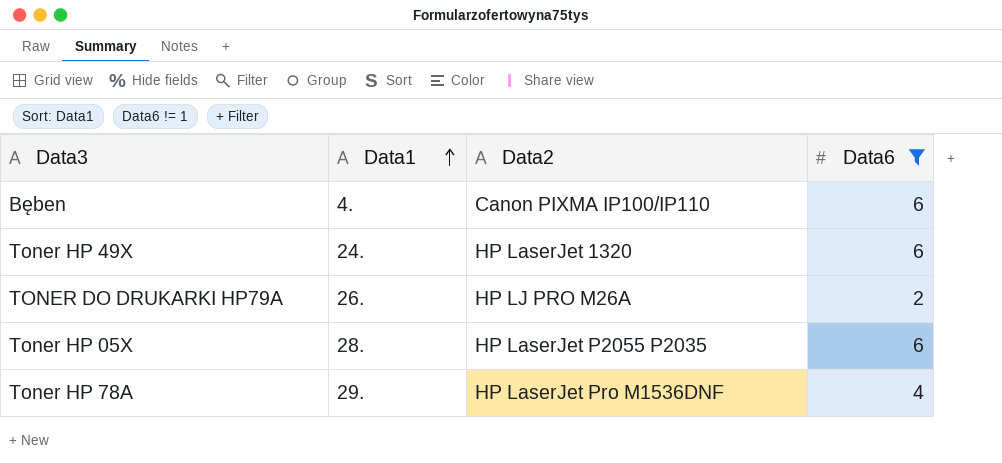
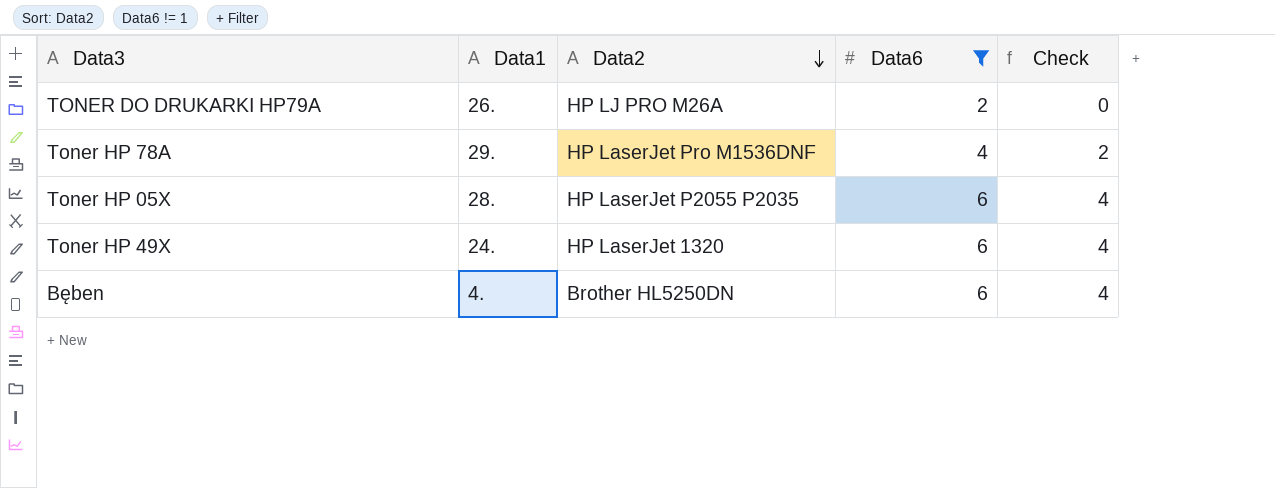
row order: Data1 ascending -> Data2 descending
column Check | formula: none -> [Data6] - 2
Bęben | Data2: Canon PIXMA IP100/IP110 -> Brother HL5250DN

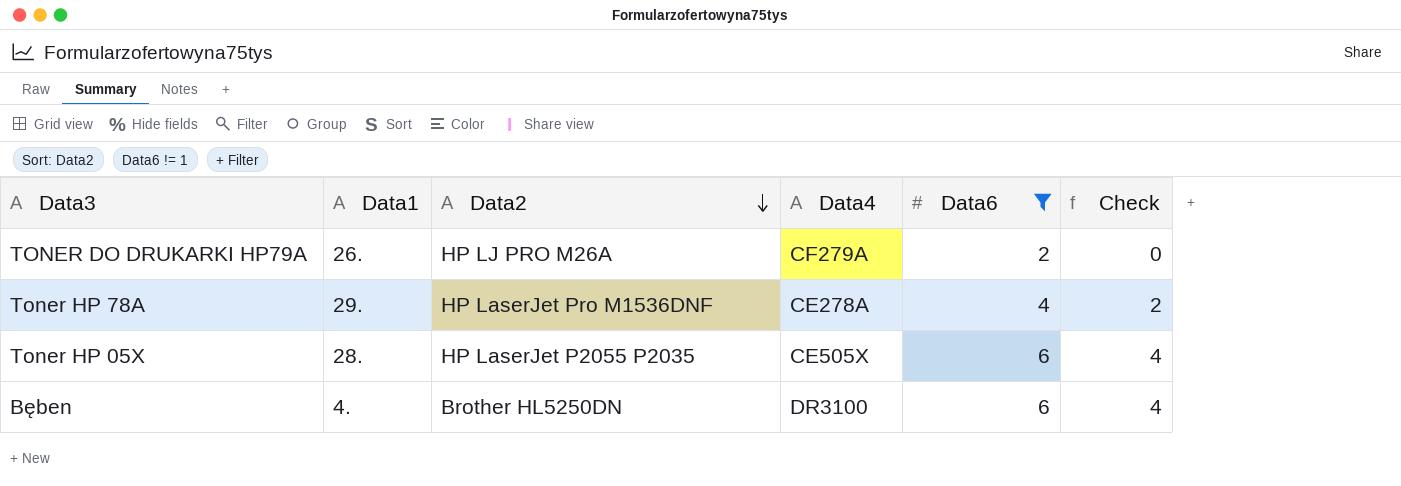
column Data4 | position: none -> 4
row Toner HP 49X: 24. | HP LaserJet 1320 | 6 | 4 -> none

